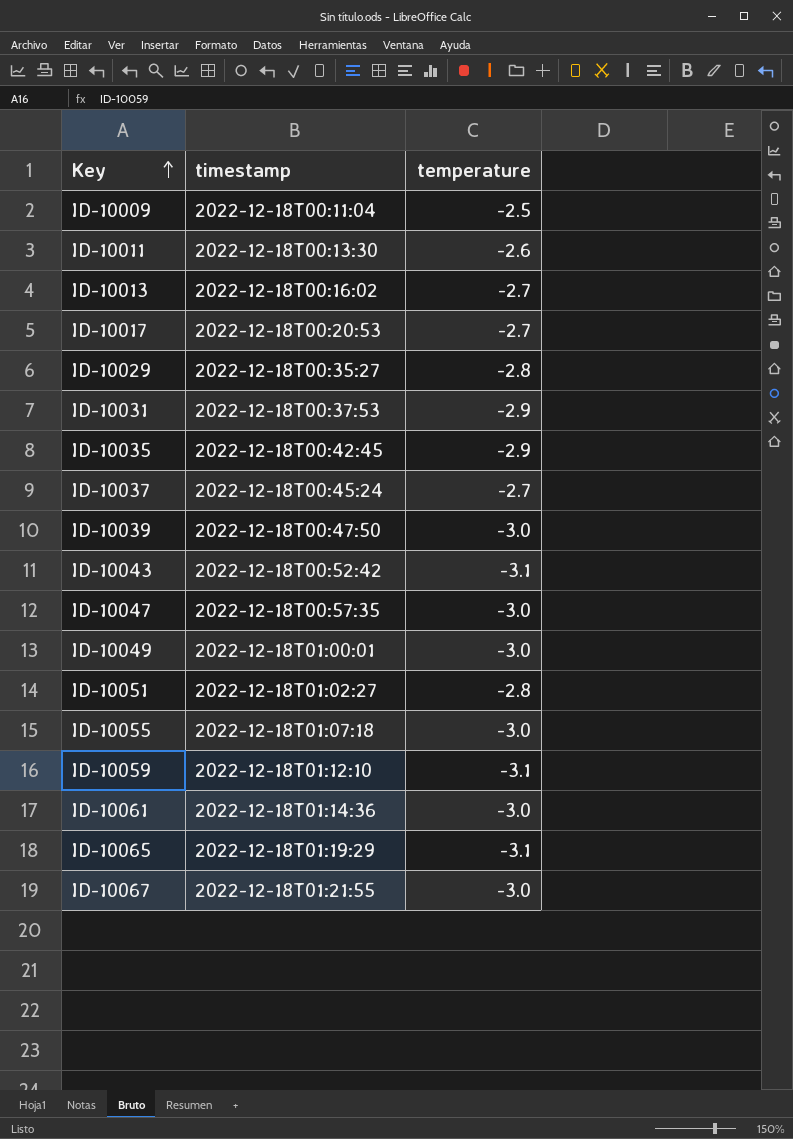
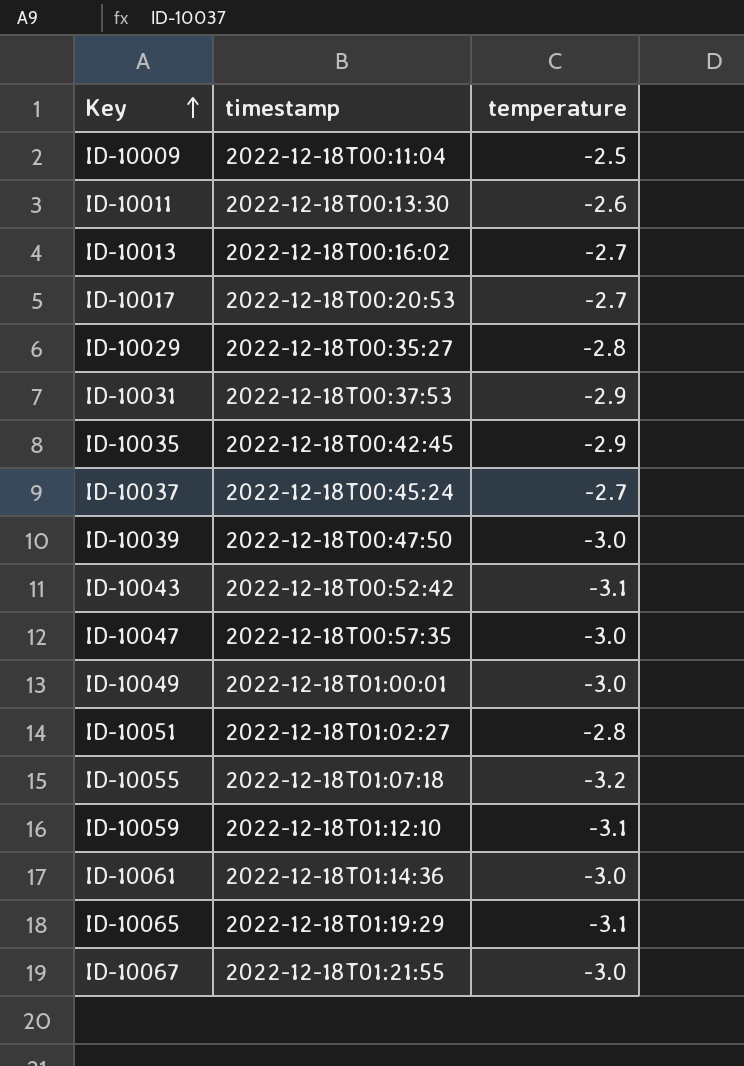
ID-10055 | temperature: -3.0 -> -3.2

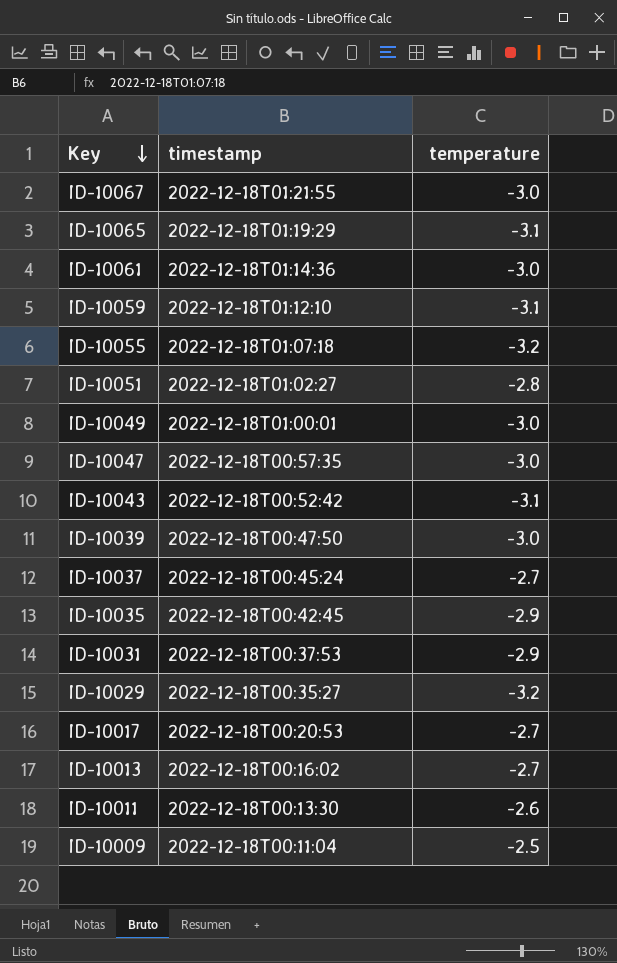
row order: Key ascending -> Key descending
ID-10029 | temperature: -2.8 -> -3.2

